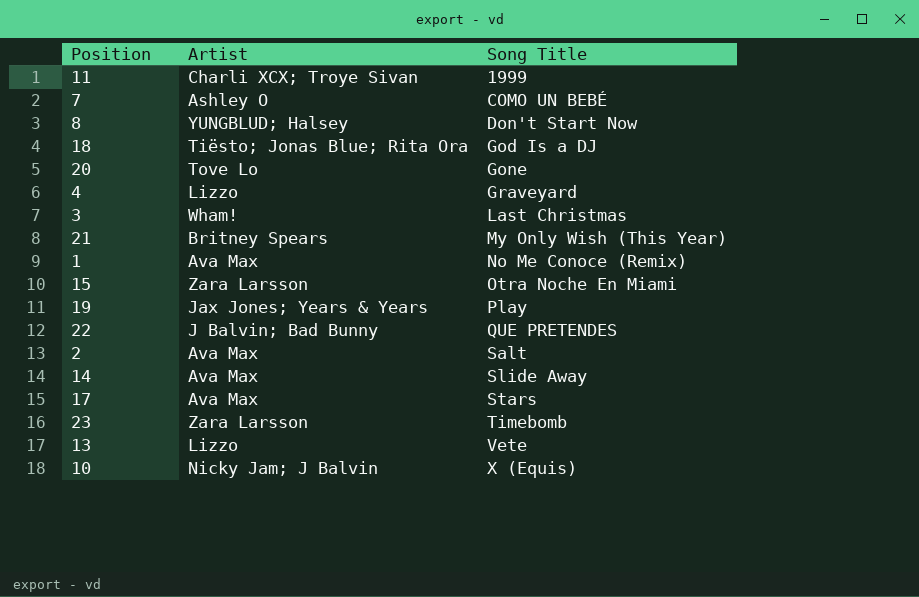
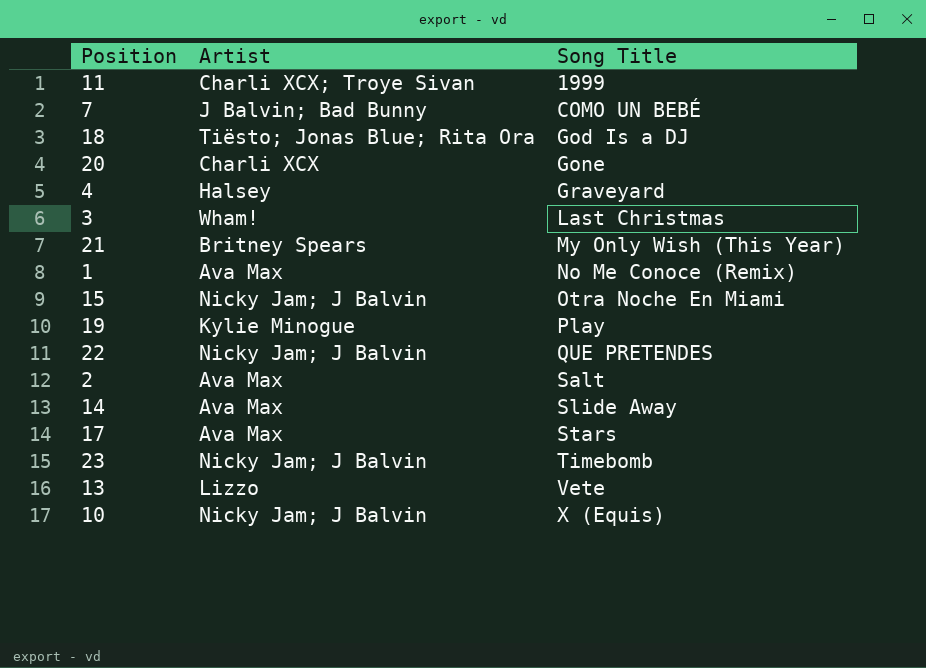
row 8: YUNGBLUD; Halsey | Don't Start Now -> none
7 | Artist: Ashley O -> J Balvin; Bad Bunny
20 | Artist: Tove Lo -> Charli XCX
4 | Artist: Lizzo -> Halsey
15 | Artist: Zara Larsson -> Nicky Jam; J Balvin
19 | Artist: Jax Jones; Years & Years -> Kylie Minogue
22 | Artist: J Balvin; Bad Bunny -> Nicky Jam; J Balvin
23 | Artist: Zara Larsson -> Nicky Jam; J Balvin

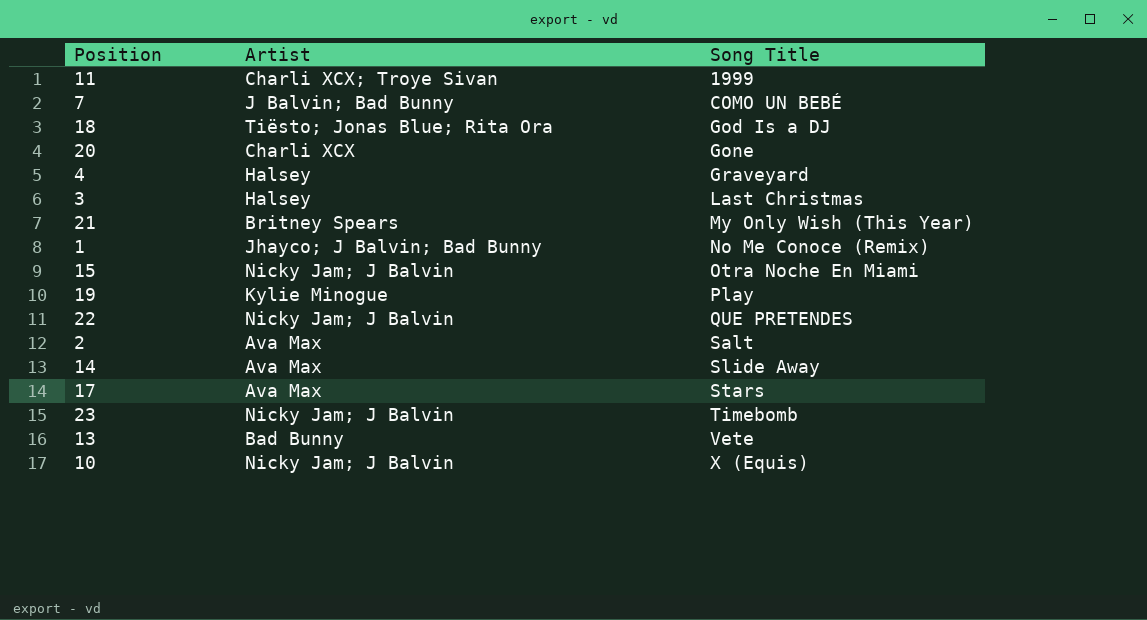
3 | Artist: Wham! -> Halsey
1 | Artist: Ava Max -> Jhayco; J Balvin; Bad Bunny
13 | Artist: Lizzo -> Bad Bunny

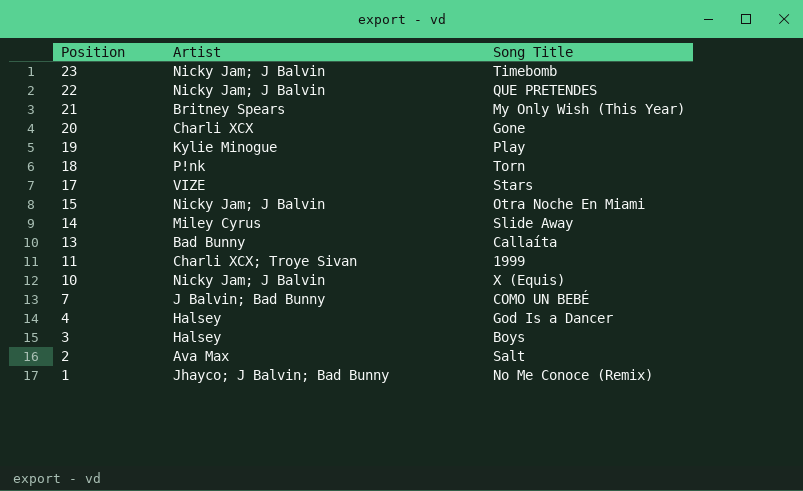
row order: Song Title ascending -> Position descending
18 | Artist: Tiësto; Jonas Blue; Rita Ora -> P!nk
18 | Song Title: God Is a DJ -> Torn
17 | Artist: Ava Max -> VIZE
14 | Artist: Ava Max -> Miley Cyrus
13 | Song Title: Vete -> Callaíta
4 | Song Title: Graveyard -> God Is a Dancer
3 | Song Title: Last Christmas -> Boys

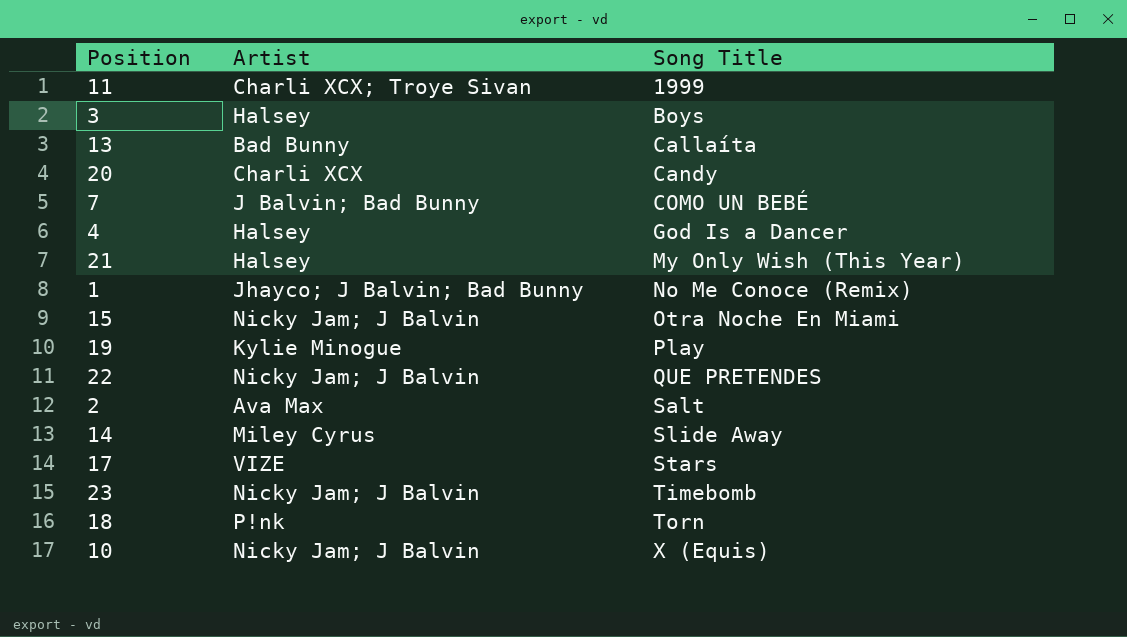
row order: Position descending -> Song Title ascending
20 | Song Title: Gone -> Candy
21 | Artist: Britney Spears -> Halsey

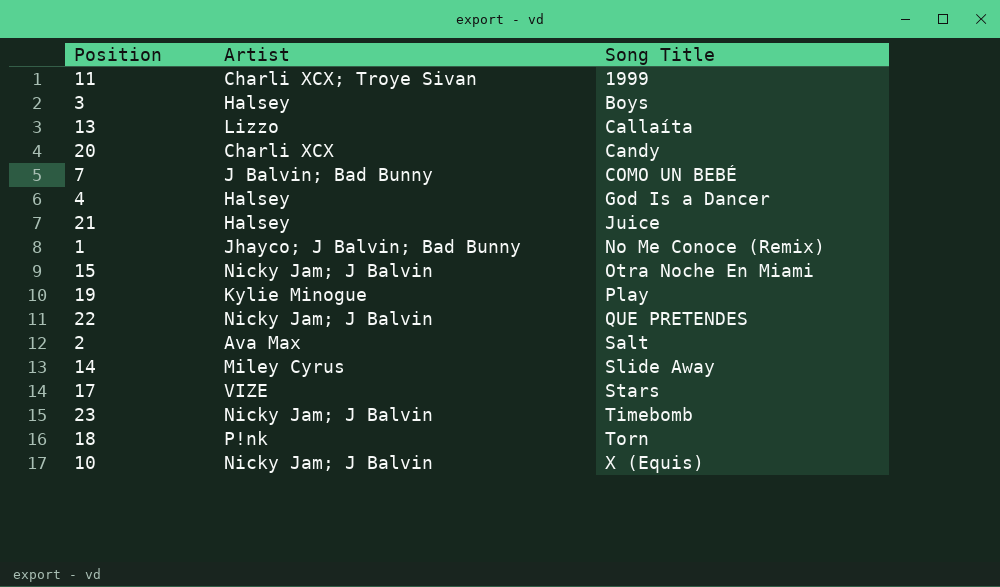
13 | Artist: Bad Bunny -> Lizzo
21 | Song Title: My Only Wish (This Year) -> Juice

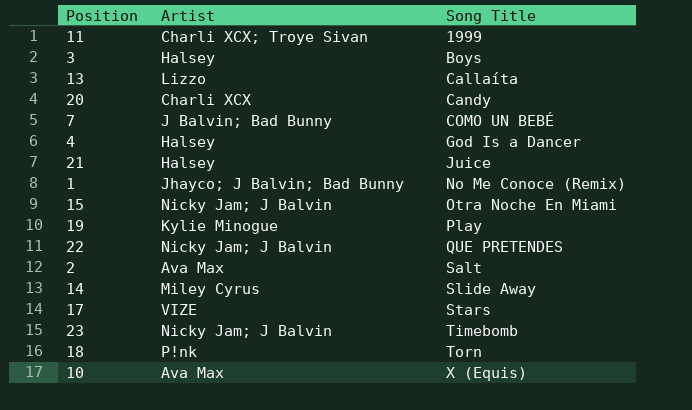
10 | Artist: Nicky Jam; J Balvin -> Ava Max

